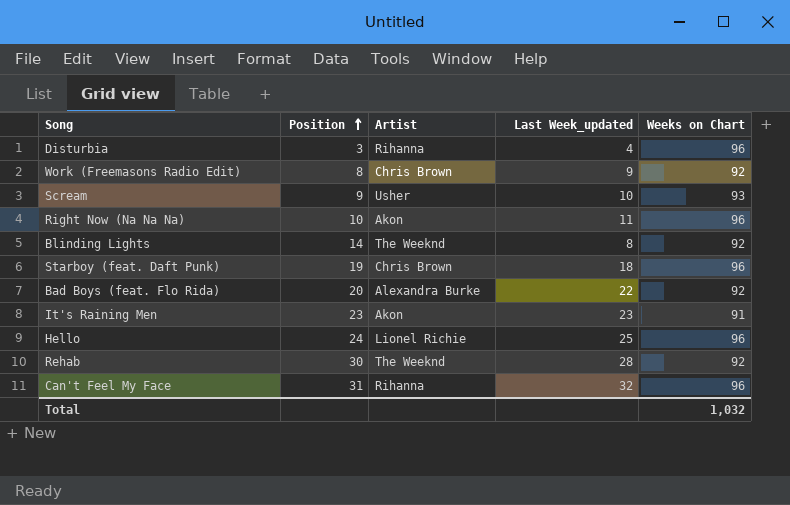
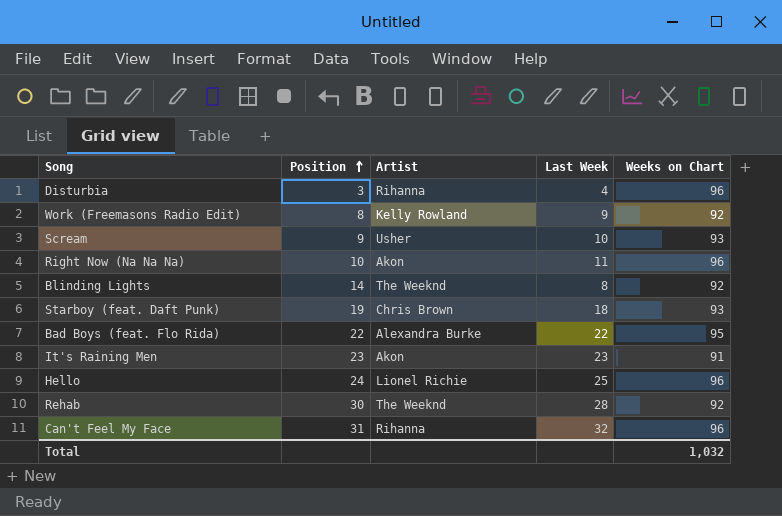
column name: Last Week_updated -> Last Week
Work (Freemasons Radio Edit) | Artist: Chris Brown -> Kelly Rowland
Starboy (feat. Daft Punk) | Weeks on Chart: 96 -> 93
Bad Boys (feat. Flo Rida) | Position: 20 -> 22
Bad Boys (feat. Flo Rida) | Weeks on Chart: 92 -> 95

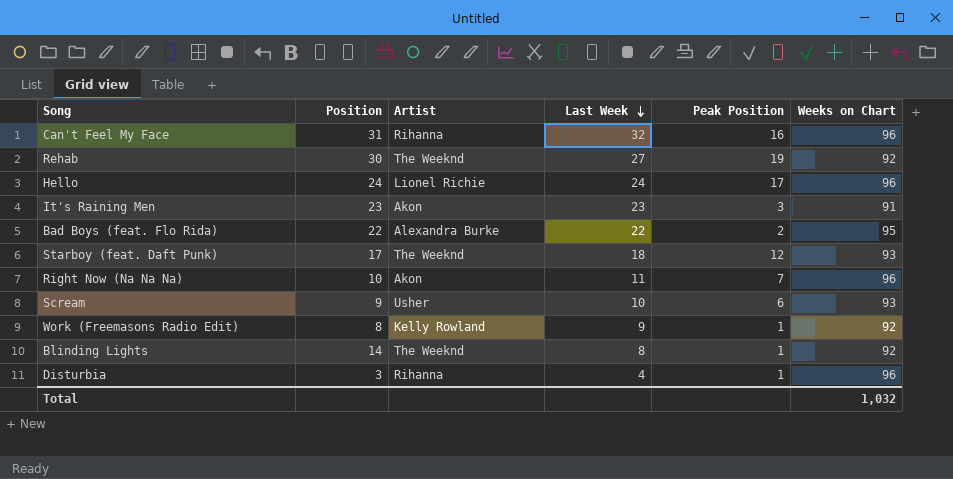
row order: Position ascending -> Last Week descending
column Peak Position | position: none -> 5
Rehab | Last Week: 28 -> 27
Hello | Last Week: 25 -> 24
Starboy (feat. Daft Punk) | Position: 19 -> 17
Starboy (feat. Daft Punk) | Artist: Chris Brown -> The Weeknd

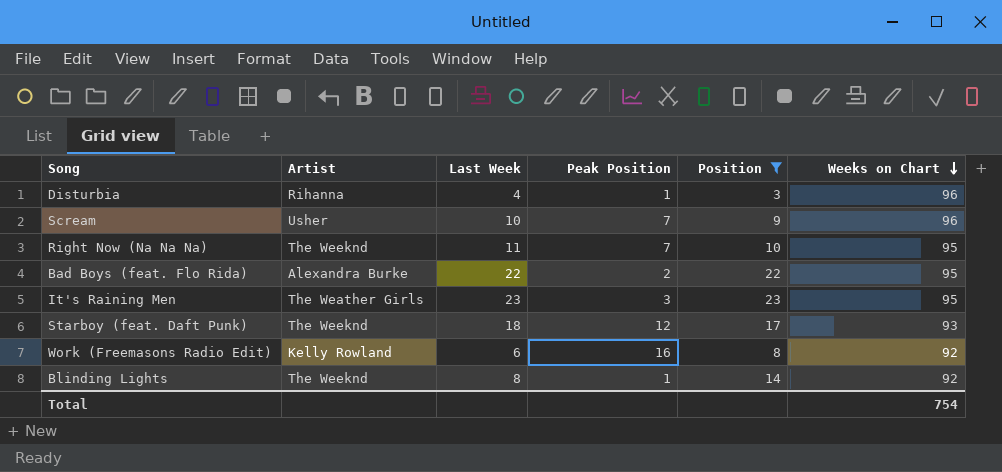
filter: none -> Position <= 23
row order: Last Week descending -> Weeks on Chart descending
column Position | position: 2 -> 5
Scream | Peak Position: 6 -> 7
Scream | Weeks on Chart: 93 -> 96
Right Now (Na Na Na) | Artist: Akon -> The Weeknd
Right Now (Na Na Na) | Weeks on Chart: 96 -> 95
It's Raining Men | Artist: Akon -> The Weather Girls
It's Raining Men | Weeks on Chart: 91 -> 95
Work (Freemasons Radio Edit) | Last Week: 9 -> 6
Work (Freemasons Radio Edit) | Peak Position: 1 -> 16
Total | Weeks on Chart: 1,032 -> 754

